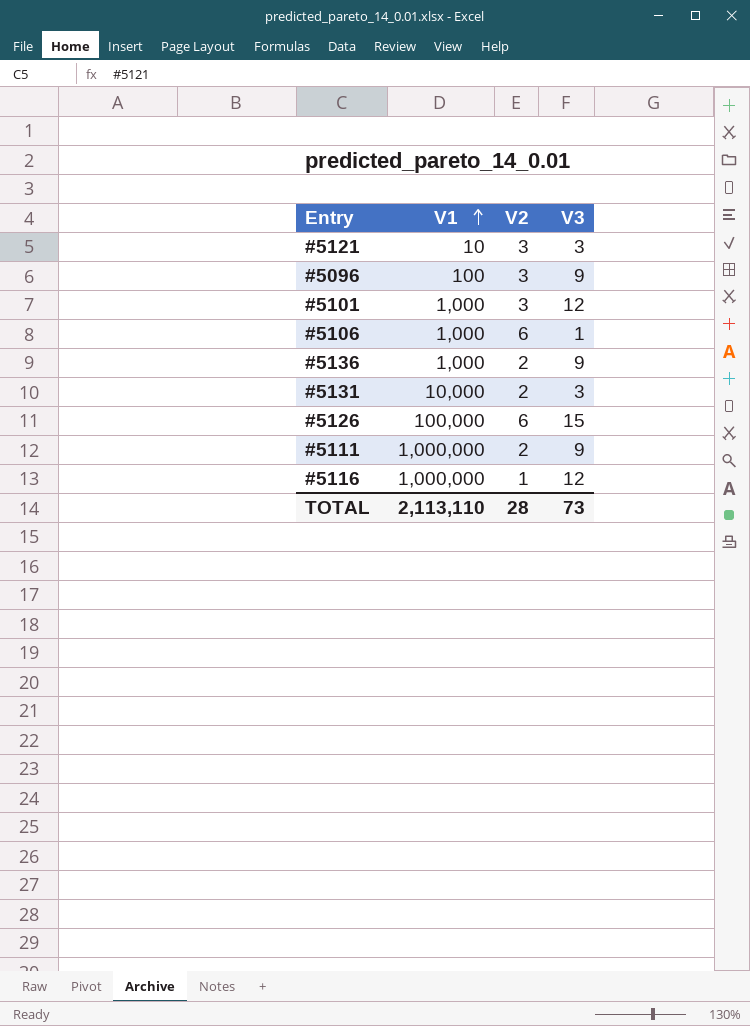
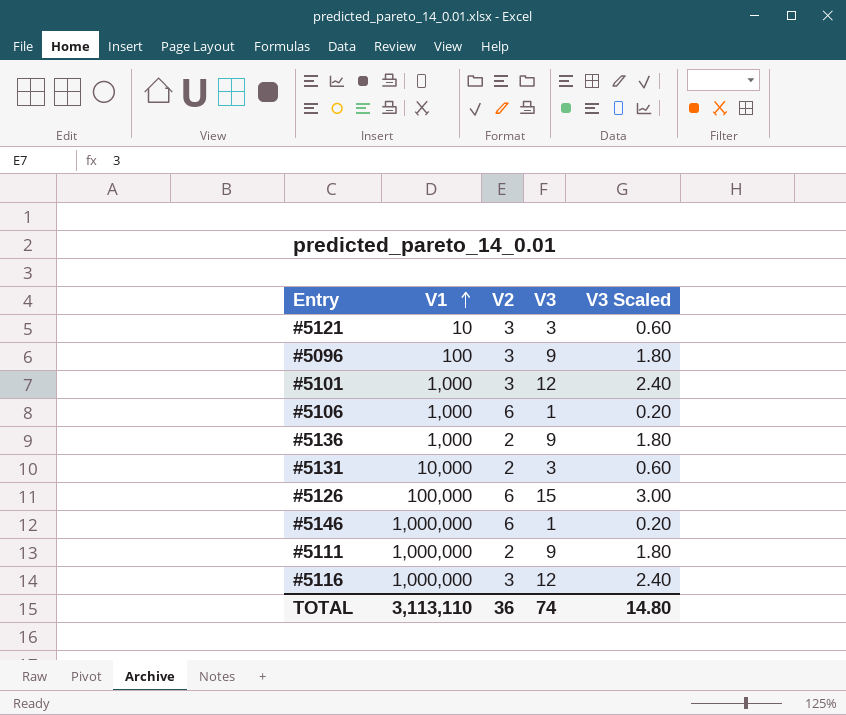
column V3 Scaled | formula: none -> [V3] * 0.2
row #5146: none -> 1,000,000 | 6 | 1 | 0.20
#5116 | V2: 1 -> 3
TOTAL | V1: 2,113,110 -> 3,113,110
TOTAL | V2: 28 -> 36
TOTAL | V3: 73 -> 74

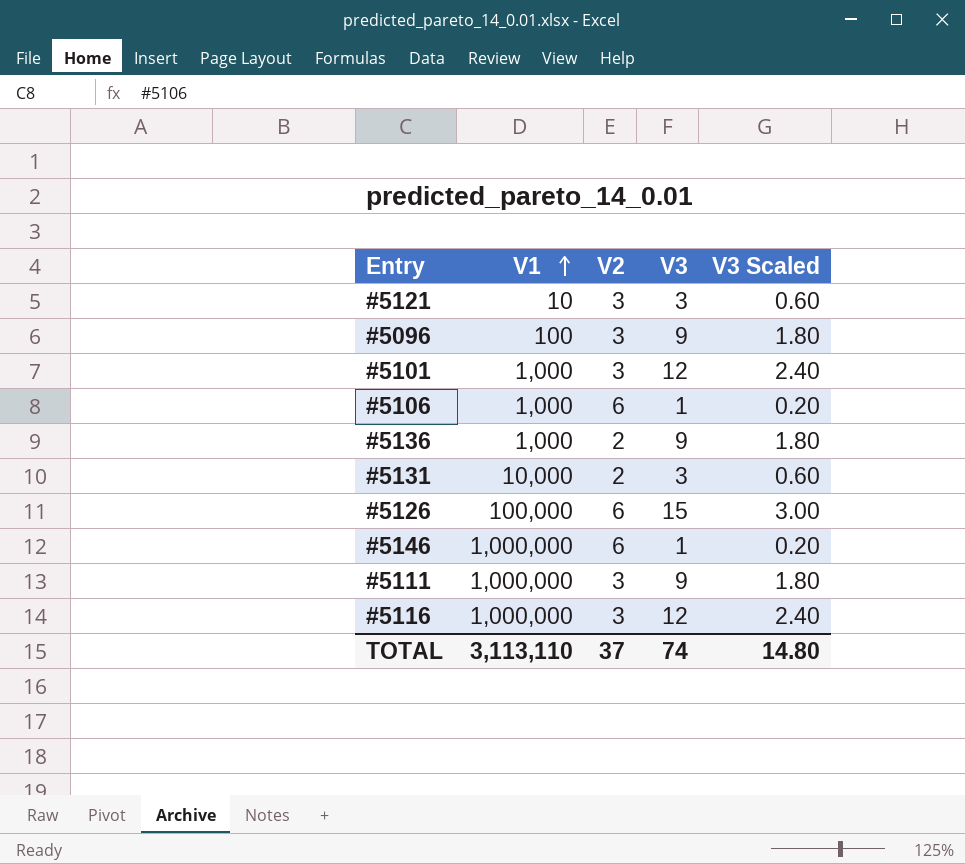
#5111 | V2: 2 -> 3
TOTAL | V2: 36 -> 37

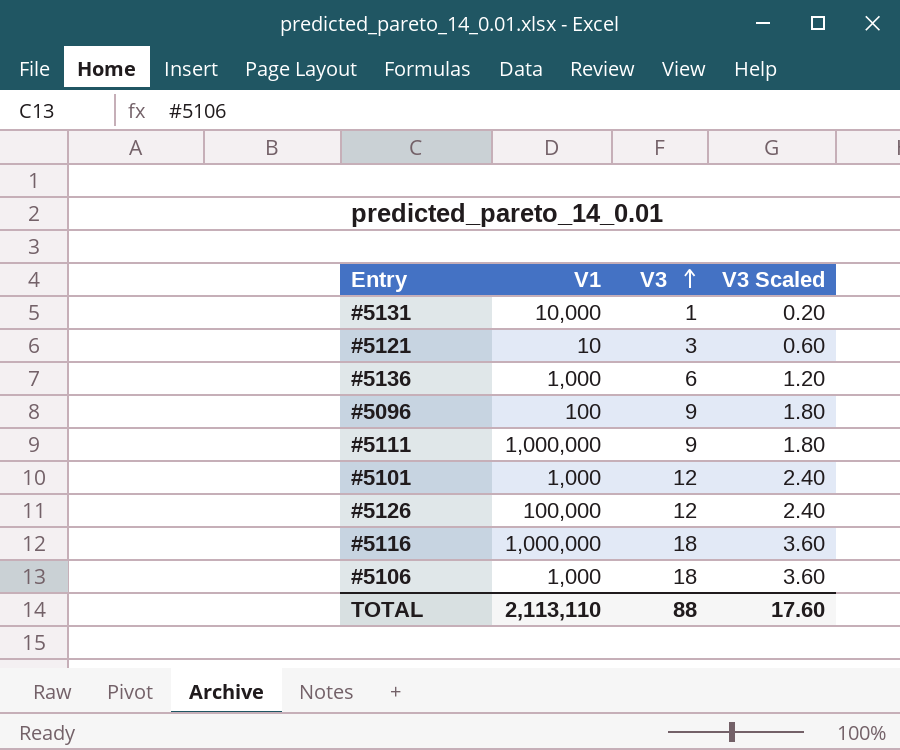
row order: V1 ascending -> V3 ascending
column V2 | position: 3 -> none
row #5146: 1,000,000 | 6 | 1 | 0.20 -> none
#5131 | V3: 3 -> 1
#5131 | V3 Scaled: 0.60 -> 0.20
#5136 | V3: 9 -> 6
#5136 | V3 Scaled: 1.80 -> 1.20
#5126 | V3: 15 -> 12
#5126 | V3 Scaled: 3.00 -> 2.40
#5116 | V3: 12 -> 18
#5116 | V3 Scaled: 2.40 -> 3.60
#5106 | V3: 1 -> 18
#5106 | V3 Scaled: 0.20 -> 3.60
TOTAL | V1: 3,113,110 -> 2,113,110
TOTAL | V3: 74 -> 88
TOTAL | V3 Scaled: 14.80 -> 17.60

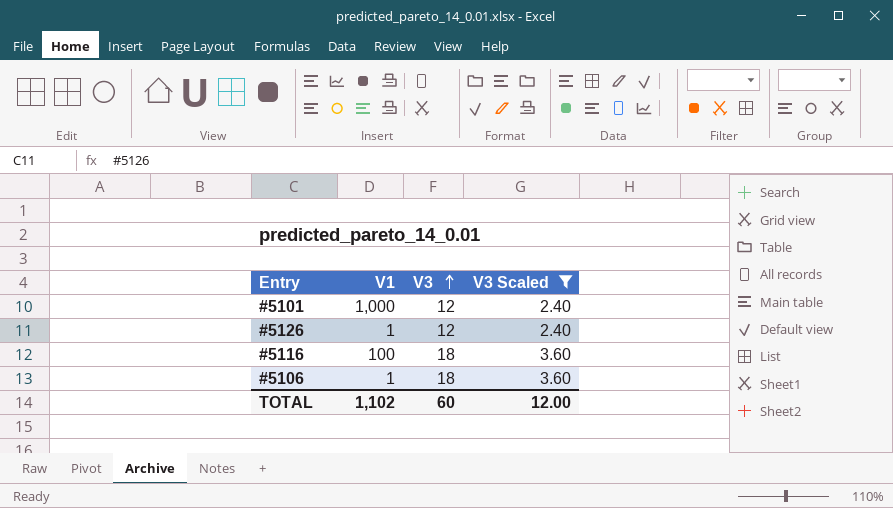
filter: none -> V3 Scaled >= 2.40
#5126 | V1: 100,000 -> 1
#5116 | V1: 1,000,000 -> 100
#5106 | V1: 1,000 -> 1
TOTAL | V1: 2,113,110 -> 1,102
TOTAL | V3: 88 -> 60
TOTAL | V3 Scaled: 17.60 -> 12.00

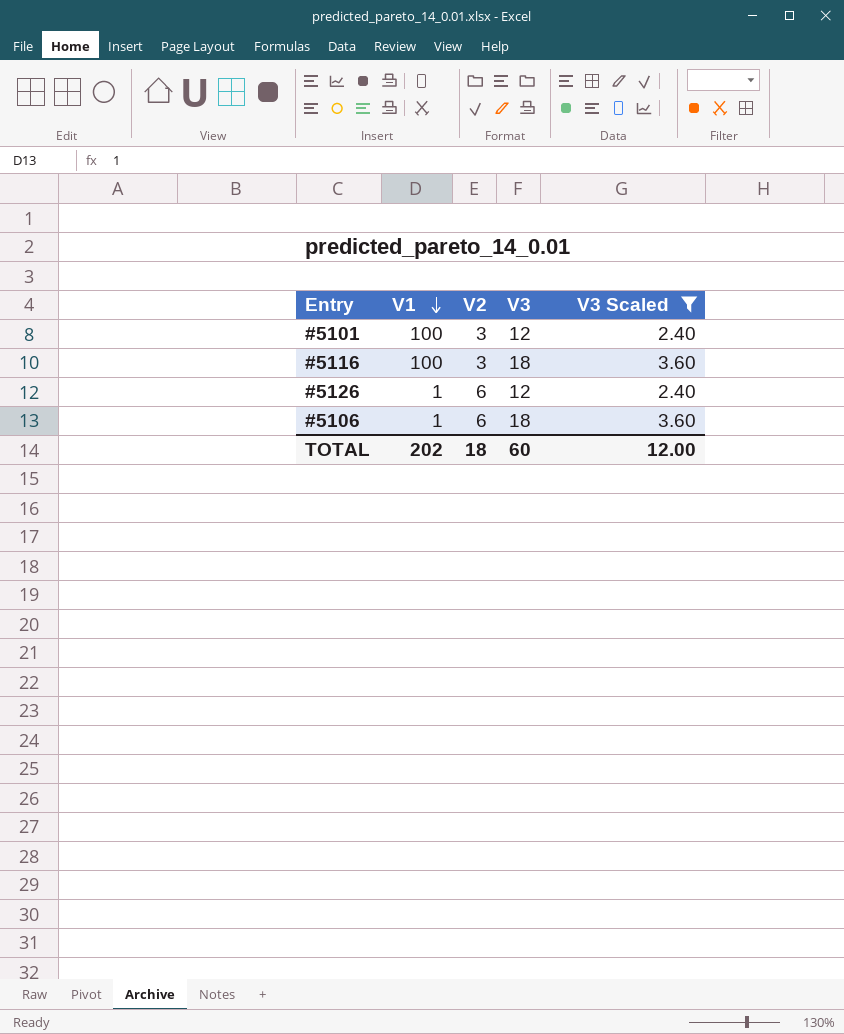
row order: V3 ascending -> V1 descending
column V2 | position: none -> 3
#5101 | V1: 1,000 -> 100
TOTAL | V1: 1,102 -> 202

